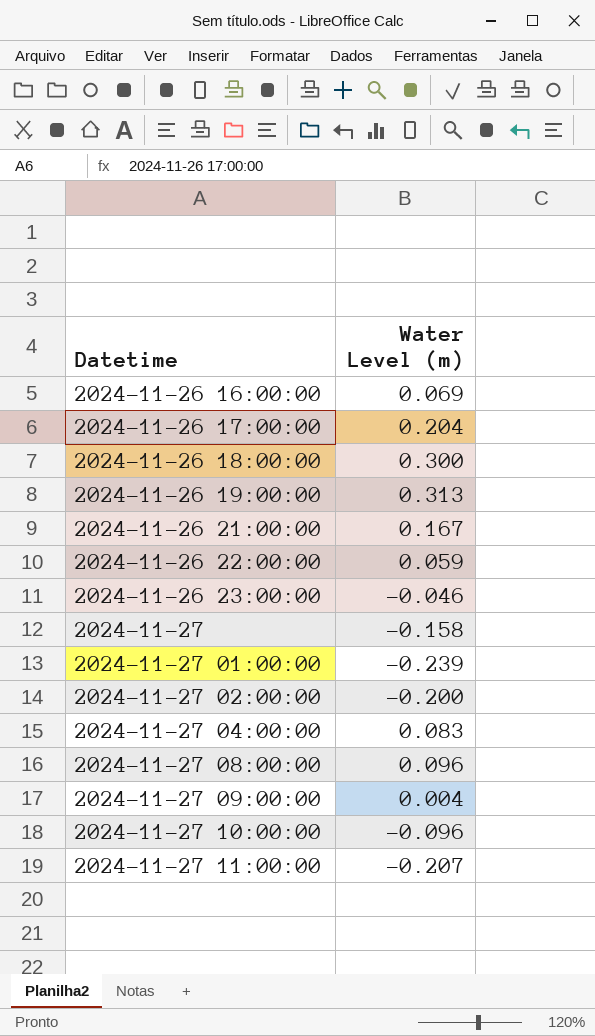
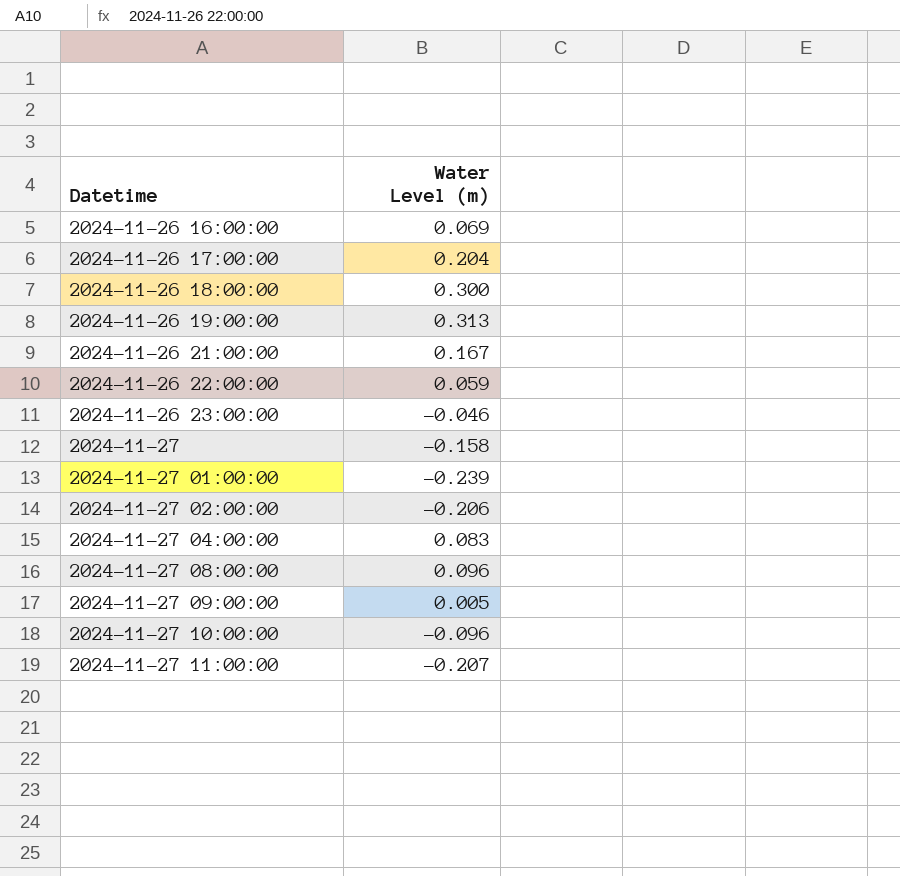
2024-11-27 02:00:00 | Water Level (m): -0.200 -> -0.206
2024-11-27 09:00:00 | Water Level (m): 0.004 -> 0.005

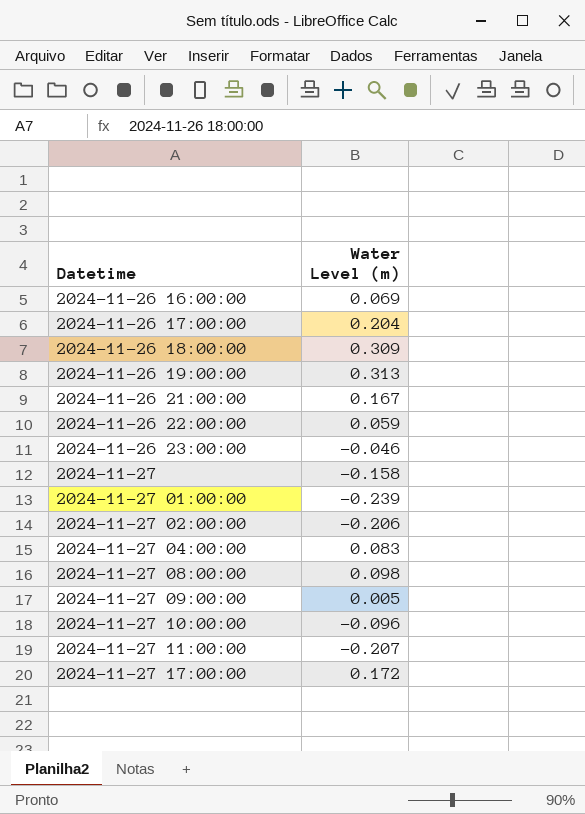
2024-11-26 18:00:00 | Water Level (m): 0.300 -> 0.309
2024-11-27 08:00:00 | Water Level (m): 0.096 -> 0.098
row 2024-11-27 17:00:00: none -> 0.172

